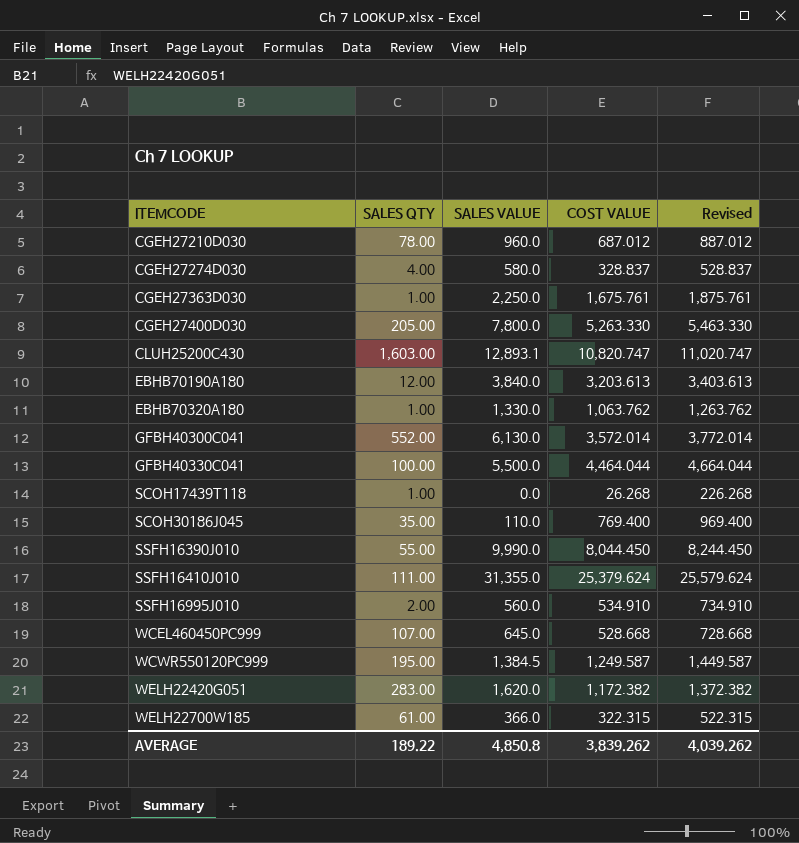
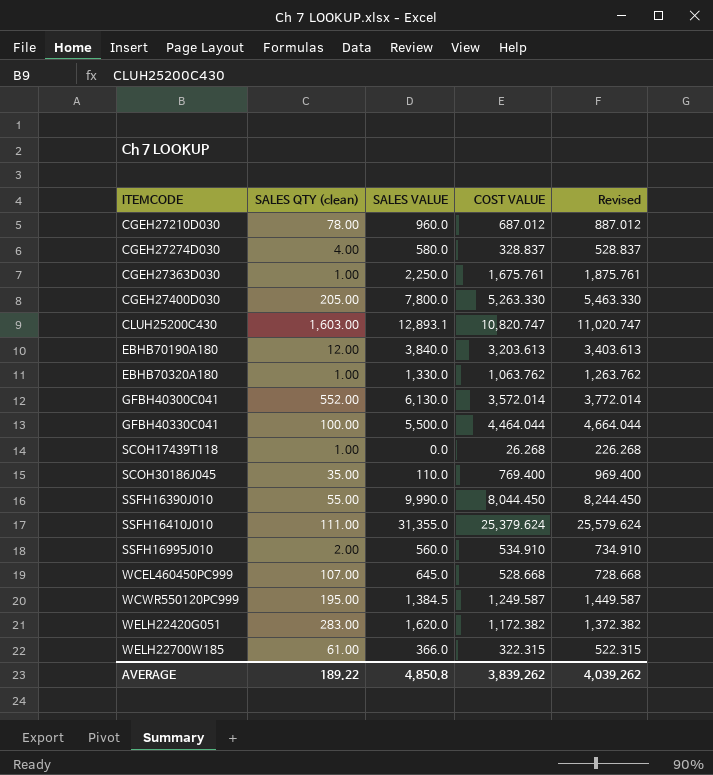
column name: SALES QTY -> SALES QTY (clean)

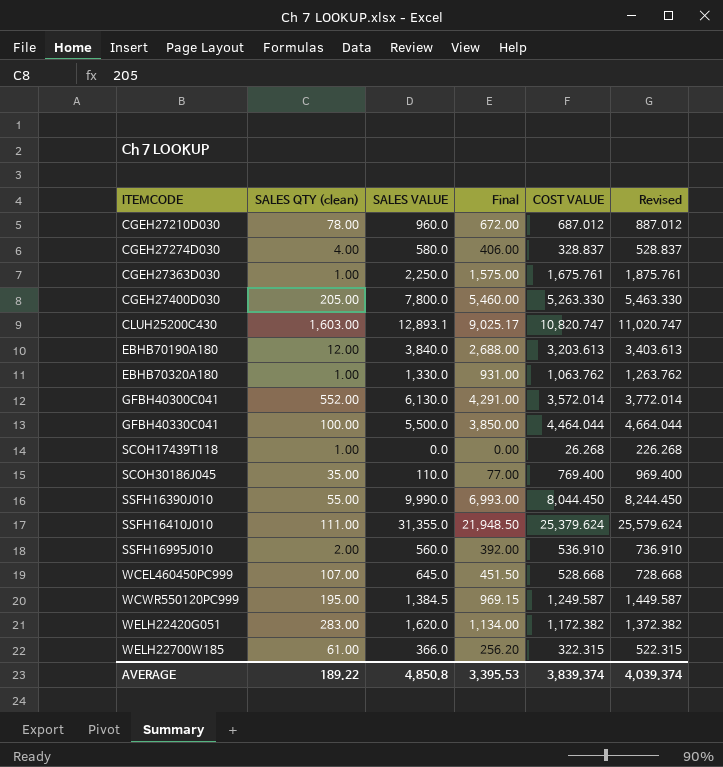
column Final | formula: none -> [SALES VALUE] * 0.7
SSFH16995J010 | COST VALUE: 534.910 -> 536.910
SSFH16995J010 | Revised: 734.910 -> 736.910
AVERAGE | COST VALUE: 3,839.262 -> 3,839.374
AVERAGE | Revised: 4,039.262 -> 4,039.374

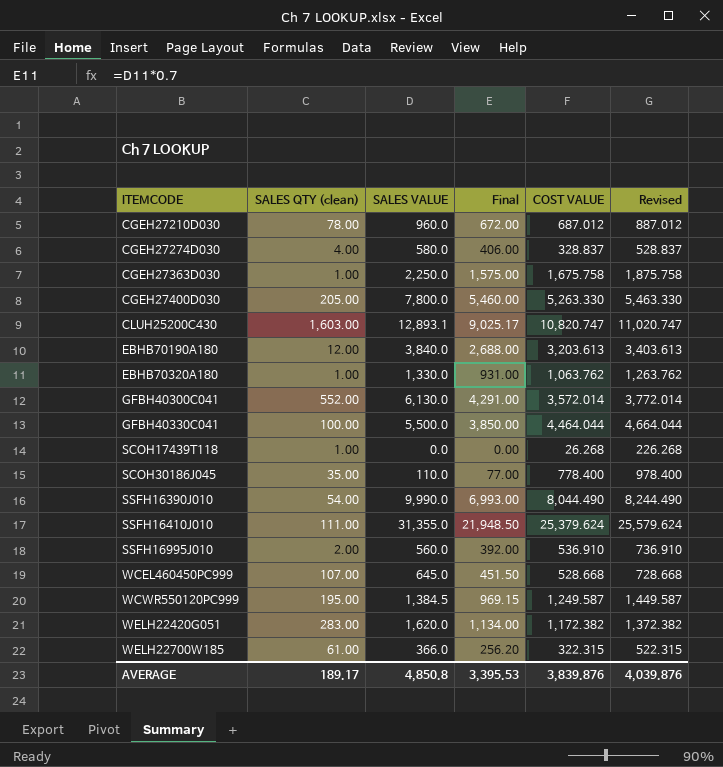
CGEH27363D030 | COST VALUE: 1,675.761 -> 1,675.758
CGEH27363D030 | Revised: 1,875.761 -> 1,875.758
SCOH30186J045 | COST VALUE: 769.400 -> 778.400
SCOH30186J045 | Revised: 969.400 -> 978.400
SSFH16390J010 | SALES QTY (clean): 55.00 -> 54.00
SSFH16390J010 | COST VALUE: 8,044.450 -> 8,044.490
SSFH16390J010 | Revised: 8,244.450 -> 8,244.490
AVERAGE | SALES QTY (clean): 189.22 -> 189.17
AVERAGE | COST VALUE: 3,839.374 -> 3,839.876
AVERAGE | Revised: 4,039.374 -> 4,039.876

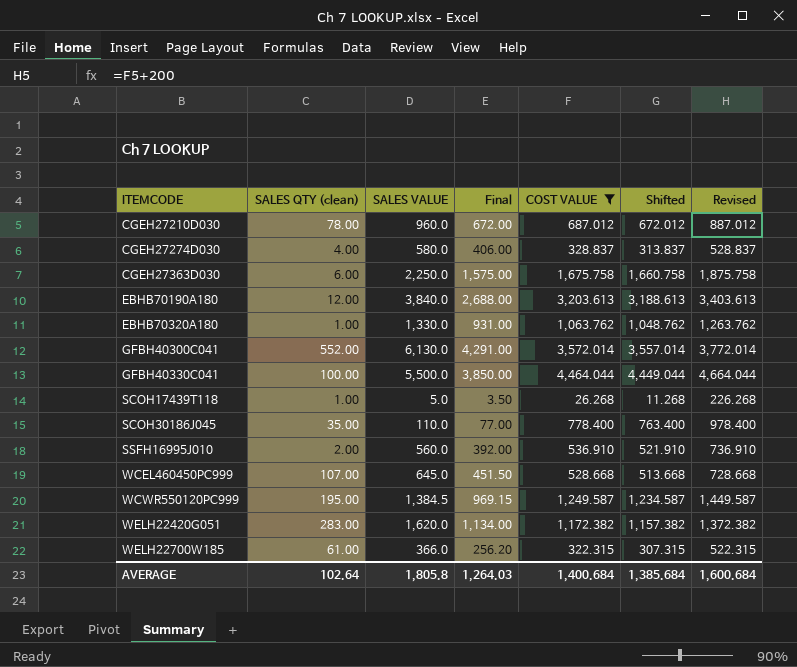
filter: none -> COST VALUE <= 4,464.044
column Shifted | formula: none -> [COST VALUE] - 15
CGEH27363D030 | SALES QTY (clean): 1.00 -> 6.00
SCOH17439T118 | SALES VALUE: 0.0 -> 5.0
SCOH17439T118 | Final: 0.00 -> 3.50
AVERAGE | SALES QTY (clean): 189.17 -> 102.64
AVERAGE | SALES VALUE: 4,850.8 -> 1,805.8
AVERAGE | Final: 3,395.53 -> 1,264.03
AVERAGE | COST VALUE: 3,839.876 -> 1,400.684
AVERAGE | Revised: 4,039.876 -> 1,600.684

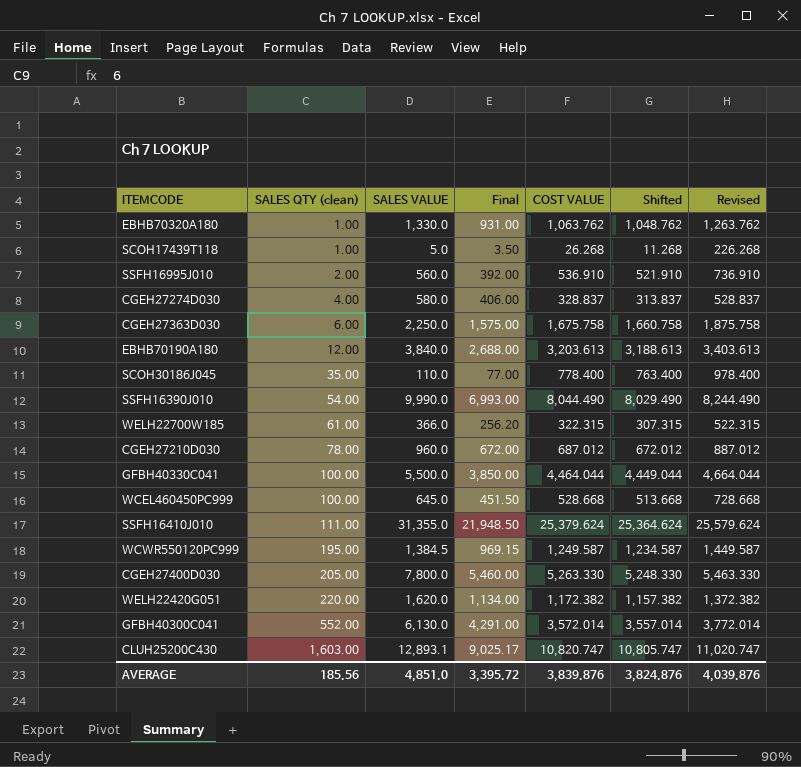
filter: COST VALUE <= 4,464.044 -> none
row order: ITEMCODE ascending -> SALES QTY (clean) ascending
WCEL460450PC999 | SALES QTY (clean): 107.00 -> 100.00
WELH22420G051 | SALES QTY (clean): 283.00 -> 220.00
AVERAGE | SALES QTY (clean): 102.64 -> 185.56
AVERAGE | SALES VALUE: 1,805.8 -> 4,851.0
AVERAGE | Final: 1,264.03 -> 3,395.72
AVERAGE | COST VALUE: 1,400.684 -> 3,839.876
AVERAGE | Shifted: 1,385.684 -> 3,824.876
AVERAGE | Revised: 1,600.684 -> 4,039.876

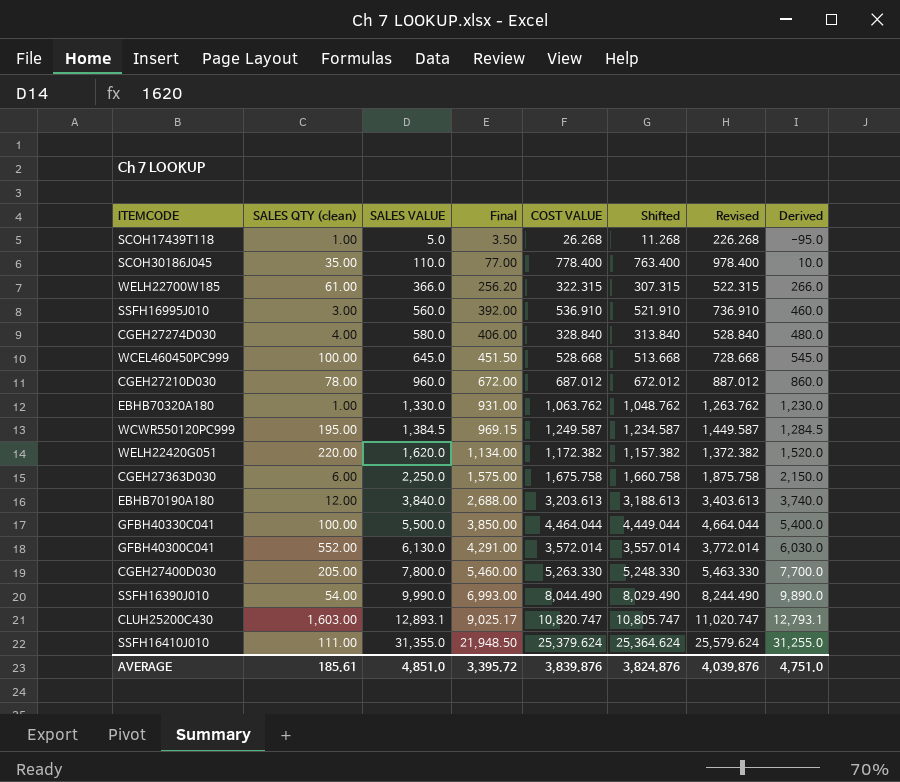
row order: SALES QTY (clean) ascending -> SALES VALUE ascending
column Derived | formula: none -> [SALES VALUE] - 100
SSFH16995J010 | SALES QTY (clean): 2.00 -> 3.00
CGEH27274D030 | COST VALUE: 328.837 -> 328.840
CGEH27274D030 | Shifted: 313.837 -> 313.840
CGEH27274D030 | Revised: 528.837 -> 528.840
AVERAGE | SALES QTY (clean): 185.56 -> 185.61

